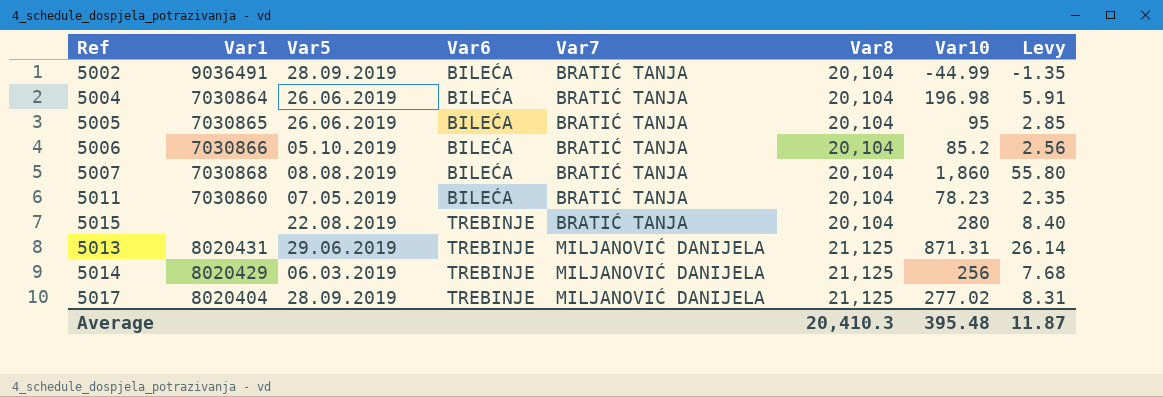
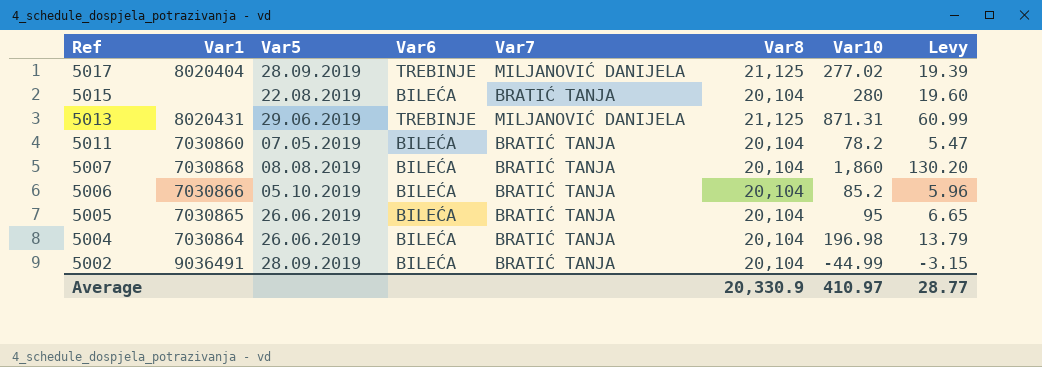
row order: Var6 ascending -> Ref descending
column Levy | formula: [Var10] * 0.03 -> [Var10] * 0.07
row 5014: 8020429 | 06.03.2019 | TREBINJE | MILJANOVIĆ DANIJELA | 21,125 | 256 | 7.68 -> none
5015 | Var6: TREBINJE -> BILEĆA
5011 | Var10: 78.23 -> 78.2
Average | Var8: 20,410.3 -> 20,330.9
Average | Var10: 395.48 -> 410.97
Average | Levy: 11.87 -> 28.77

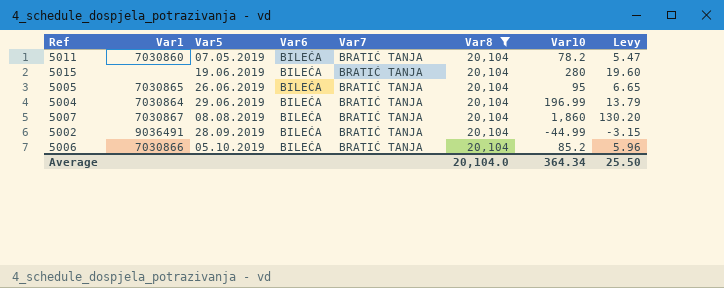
filter: none -> Var8 = 20,104
row order: Ref descending -> Var5 ascending
5015 | Var5: 22.08.2019 -> 19.06.2019
5004 | Var5: 26.06.2019 -> 29.06.2019
5004 | Var10: 196.98 -> 196.99
5007 | Var1: 7030868 -> 7030867
Average | Var8: 20,330.9 -> 20,104.0
Average | Var10: 410.97 -> 364.34
Average | Levy: 28.77 -> 25.50

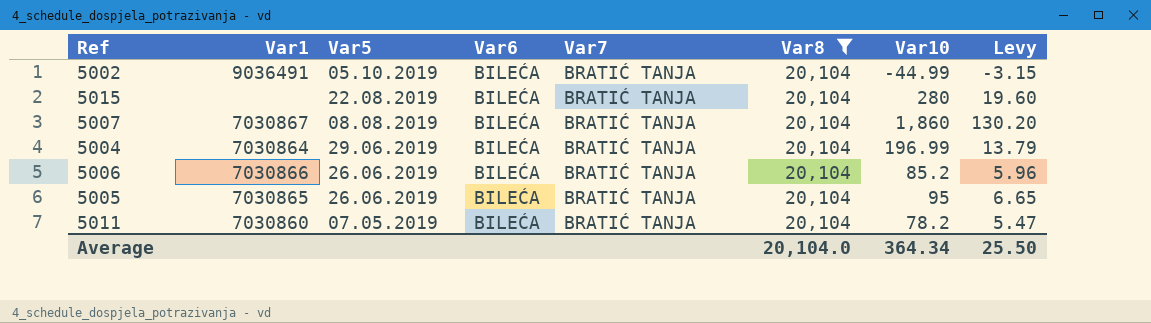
row order: Var5 ascending -> Var5 descending
5002 | Var5: 28.09.2019 -> 05.10.2019
5015 | Var5: 19.06.2019 -> 22.08.2019
5006 | Var5: 05.10.2019 -> 26.06.2019

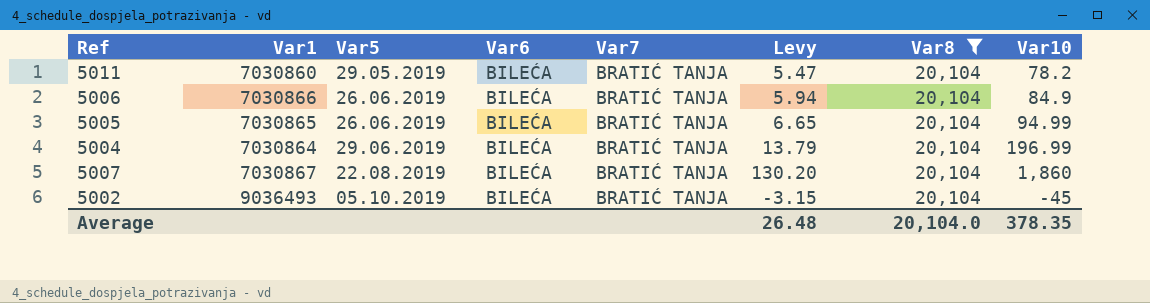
row order: Var5 descending -> Var5 ascending
column Levy | position: 8 -> 6
row 5015: none | 22.08.2019 | BILEĆA | BRATIĆ TANJA | 20,104 | 280 | 19.60 -> none
5011 | Var5: 07.05.2019 -> 29.05.2019
5006 | Levy: 5.96 -> 5.94
5006 | Var10: 85.2 -> 84.9
5005 | Var10: 95 -> 94.99
5007 | Var5: 08.08.2019 -> 22.08.2019
5002 | Var1: 9036491 -> 9036493
5002 | Var10: -44.99 -> -45
Average | Levy: 25.50 -> 26.48
Average | Var10: 364.34 -> 378.35

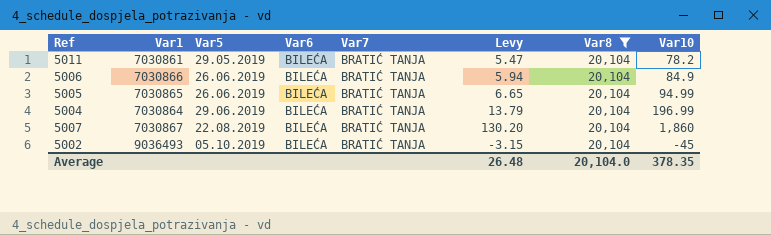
5011 | Var1: 7030860 -> 7030861

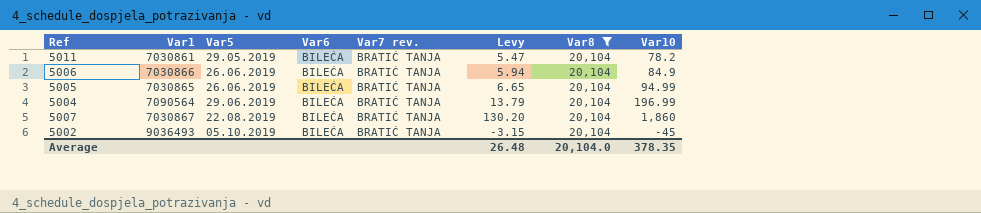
column name: Var7 -> Var7 rev.
5004 | Var1: 7030864 -> 7090564

